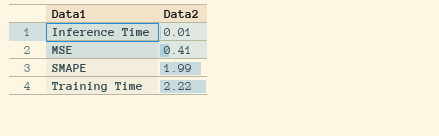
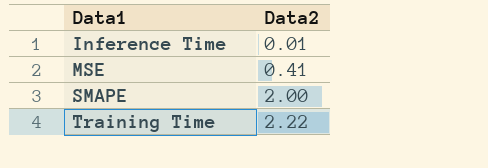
SMAPE | Data2: 1.99 -> 2.00

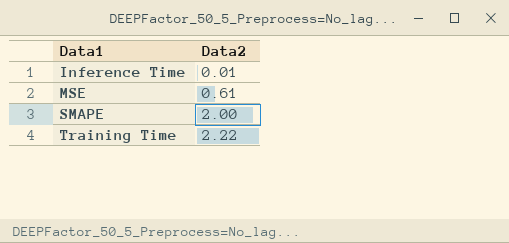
MSE | Data2: 0.41 -> 0.61

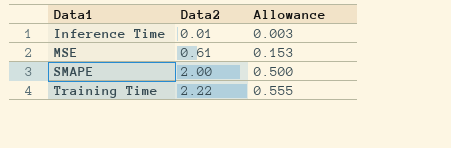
column Allowance | formula: none -> [Data2] * 0.25

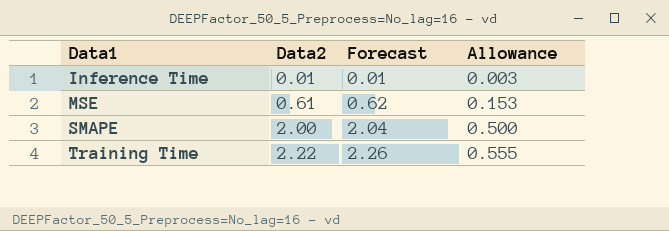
column Forecast | formula: none -> [Data2] * 1.02

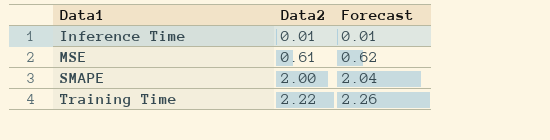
column Allowance | formula: [Data2] * 0.25 -> none

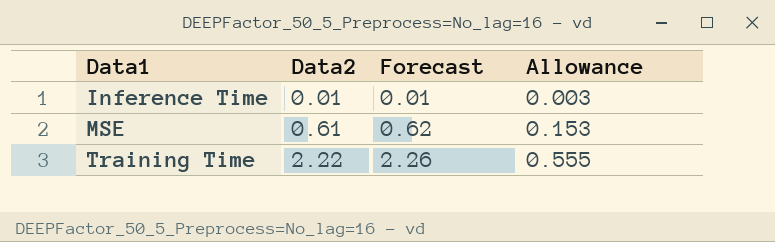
column Allowance | formula: none -> [Data2] * 0.25
row SMAPE: 2.00 | 2.04 -> none

